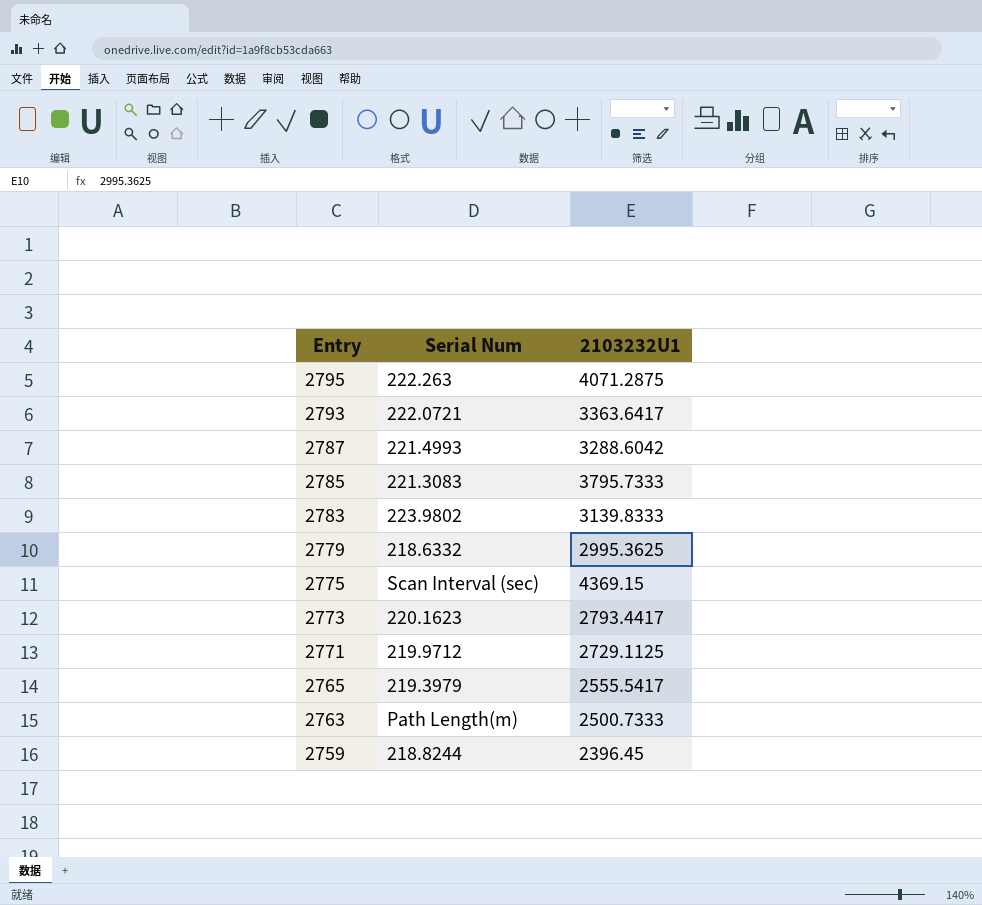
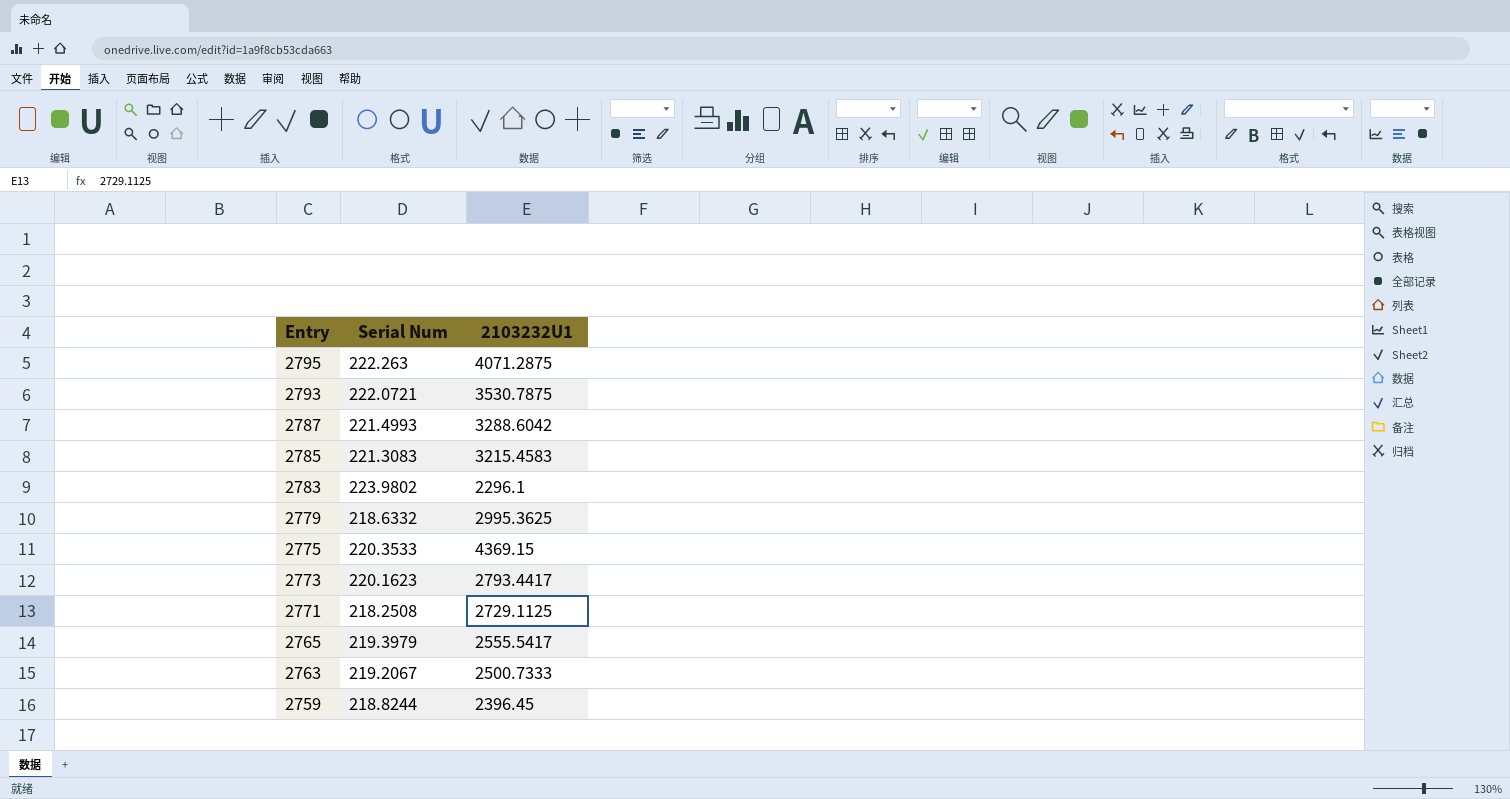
2793 | 2103232U1: 3363.6417 -> 3530.7875
2785 | 2103232U1: 3795.7333 -> 3215.4583
2783 | 2103232U1: 3139.8333 -> 2296.1
2775 | Serial Num: Scan Interval (sec) -> 220.3533
2771 | Serial Num: 219.9712 -> 218.2508
2763 | Serial Num: Path Length(m) -> 219.2067

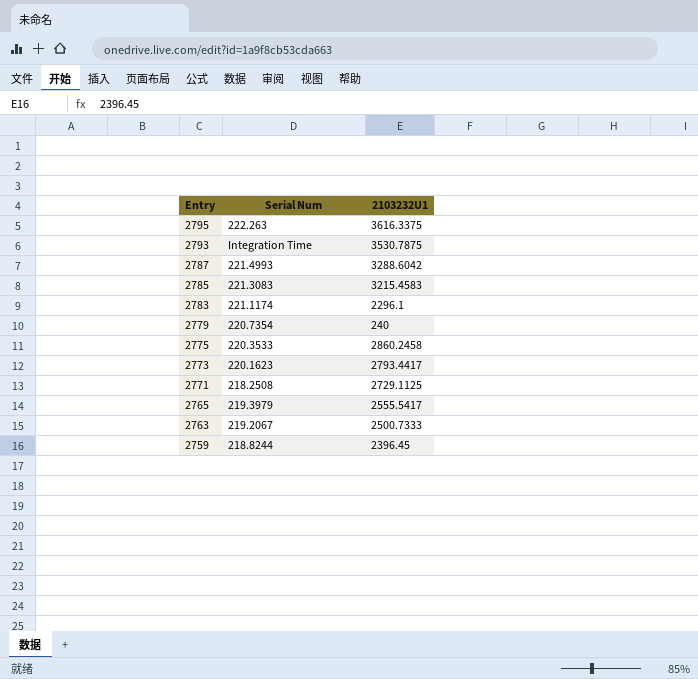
2795 | 2103232U1: 4071.2875 -> 3616.3375
2793 | Serial Num: 222.0721 -> Integration Time
2783 | Serial Num: 223.9802 -> 221.1174
2779 | Serial Num: 218.6332 -> 220.7354
2779 | 2103232U1: 2995.3625 -> 240
2775 | 2103232U1: 4369.15 -> 2860.2458

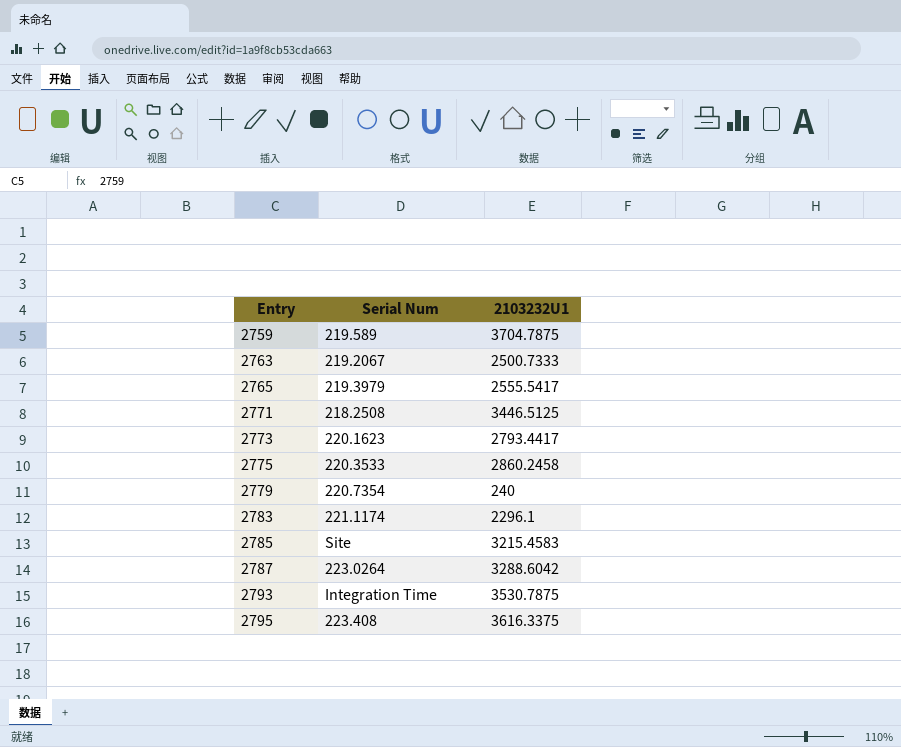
row order: Entry descending -> Entry ascending
2759 | Serial Num: 218.8244 -> 219.589
2759 | 2103232U1: 2396.45 -> 3704.7875
2771 | 2103232U1: 2729.1125 -> 3446.5125
2785 | Serial Num: 221.3083 -> Site
2787 | Serial Num: 221.4993 -> 223.0264
2795 | Serial Num: 222.263 -> 223.408

